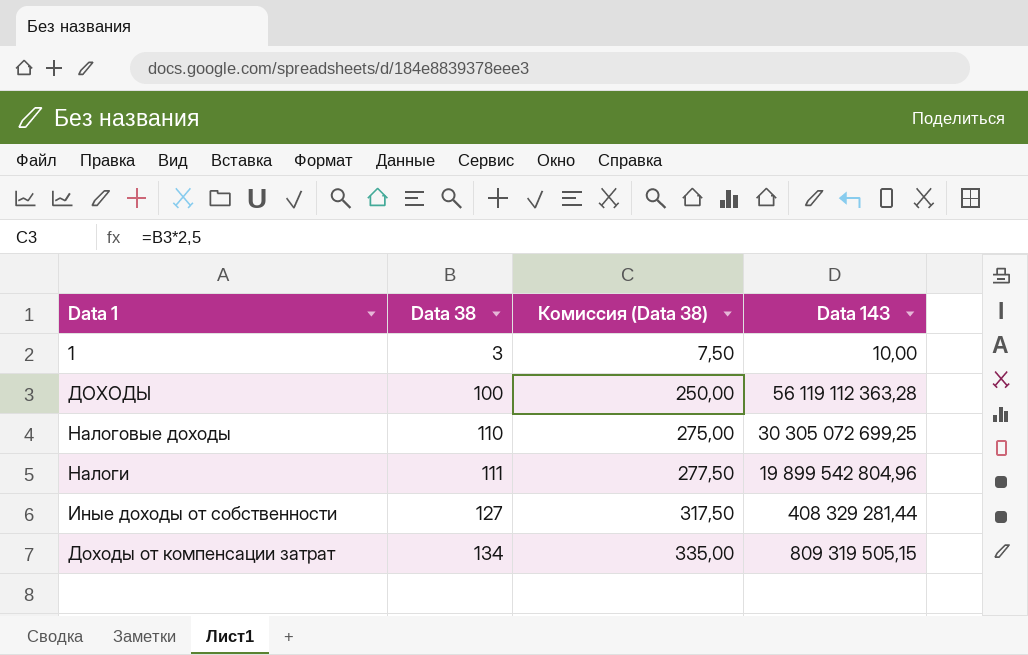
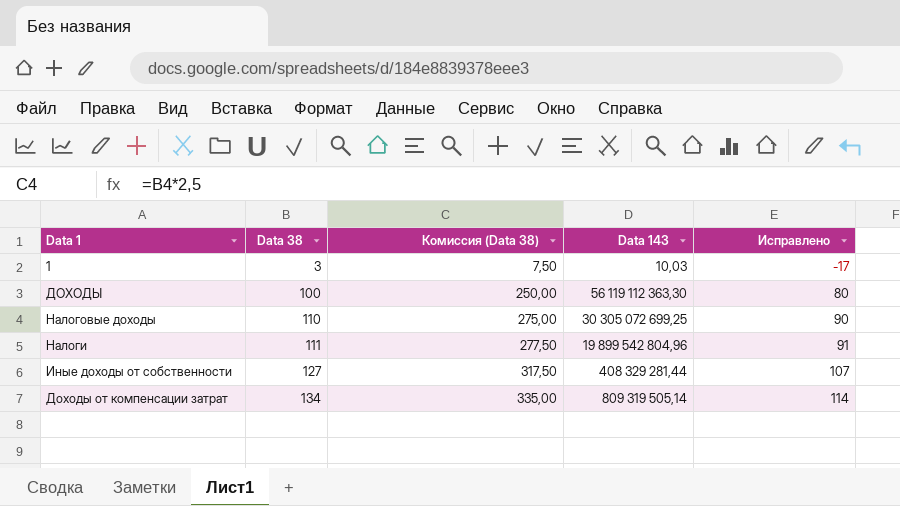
column Исправлено | formula: none -> [Data 38] - 20
1 | Data 143: 10,00 -> 10,03
ДОХОДЫ | Data 143: 56 119 112 363,28 -> 56 119 112 363,30
Доходы от компенсации затрат | Data 143: 809 319 505,15 -> 809 319 505,14

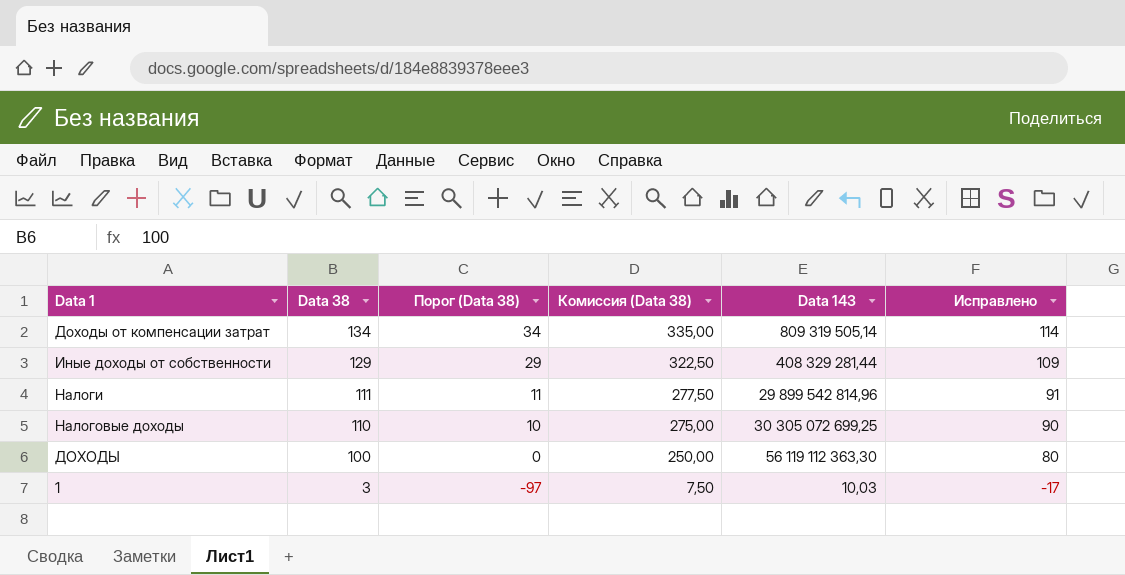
row order: Data 38 ascending -> Data 38 descending
column Порог (Data 38) | formula: none -> [Data 38] - 100
Иные доходы от собственности | Data 38: 127 -> 129
Иные доходы от собственности | Комиссия (Data 38): 317,50 -> 322,50
Иные доходы от собственности | Исправлено: 107 -> 109
Налоги | Data 143: 19 899 542 804,96 -> 29 899 542 814,96

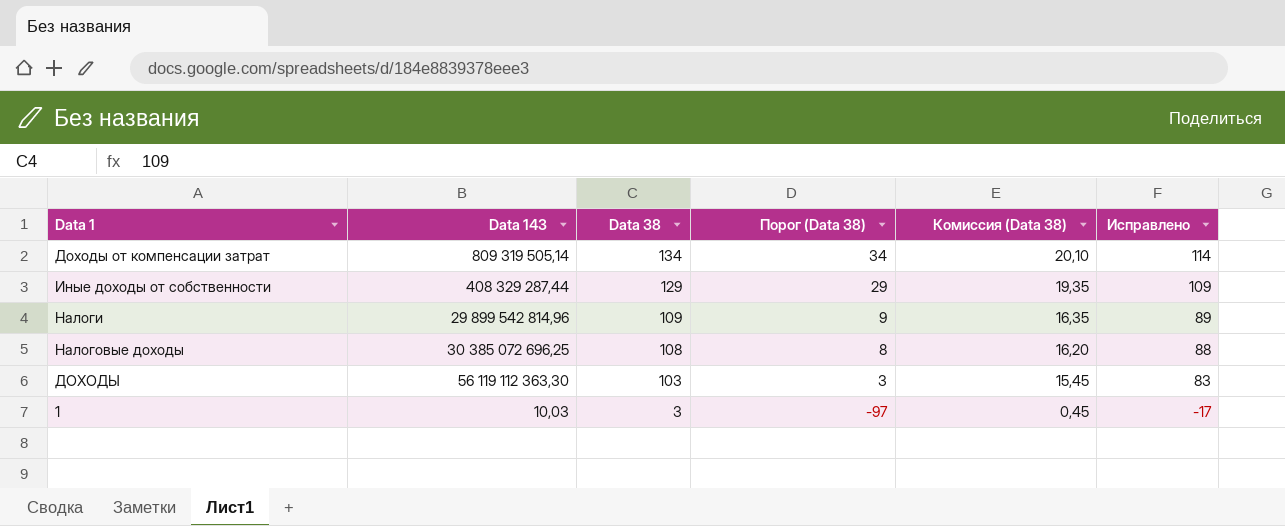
column Data 143 | position: 5 -> 2
column Комиссия (Data 38) | formula: [Data 38] * 2,5 -> [Data 38] * 0,15
Иные доходы от собственности | Data 143: 408 329 281,44 -> 408 329 287,44
Налоги | Data 38: 111 -> 109
Налоги | Порог (Data 38): 11 -> 9
Налоги | Исправлено: 91 -> 89
Налоговые доходы | Data 143: 30 305 072 699,25 -> 30 385 072 696,25
Налоговые доходы | Data 38: 110 -> 108
Налоговые доходы | Порог (Data 38): 10 -> 8
Налоговые доходы | Исправлено: 90 -> 88
ДОХОДЫ | Data 38: 100 -> 103
ДОХОДЫ | Порог (Data 38): 0 -> 3
ДОХОДЫ | Исправлено: 80 -> 83

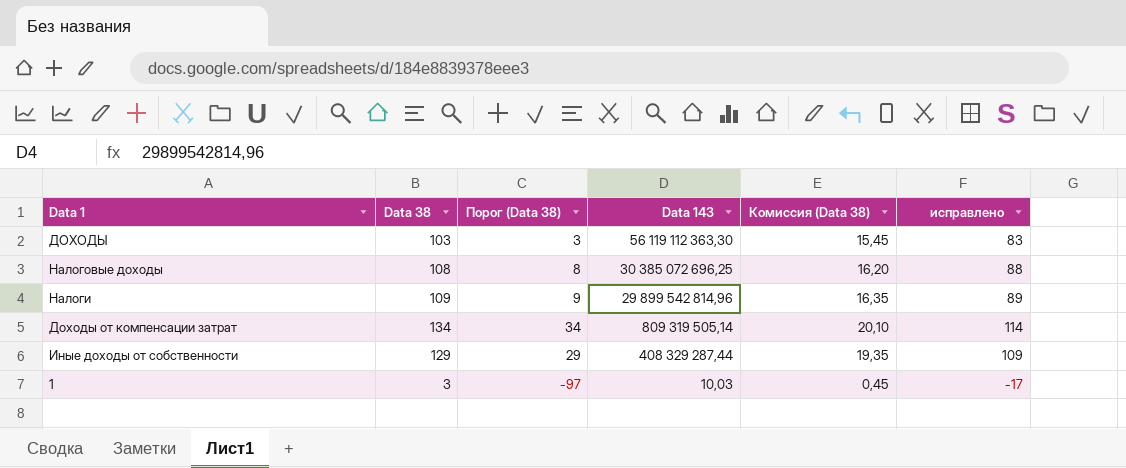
row order: Data 38 descending -> Data 143 descending
column Data 143 | position: 2 -> 4
column name: Исправлено -> исправлено

